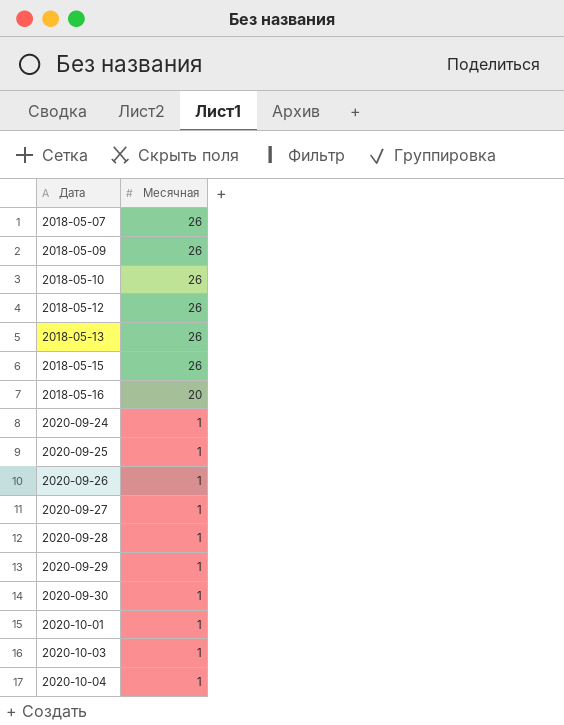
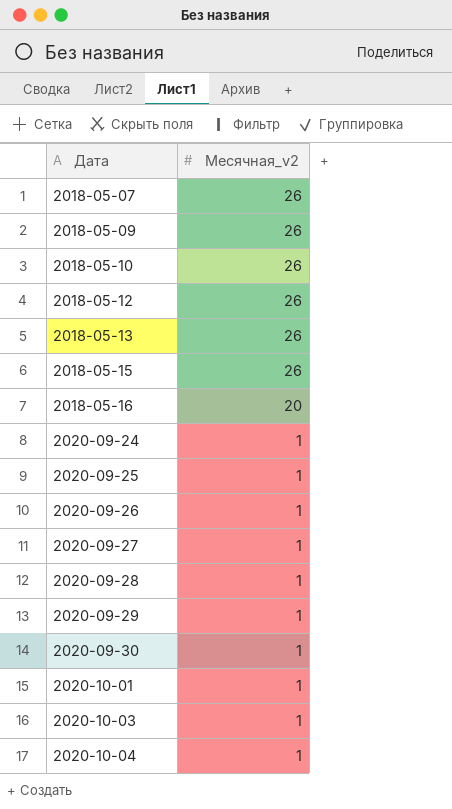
column name: Месячная -> Месячная_v2

